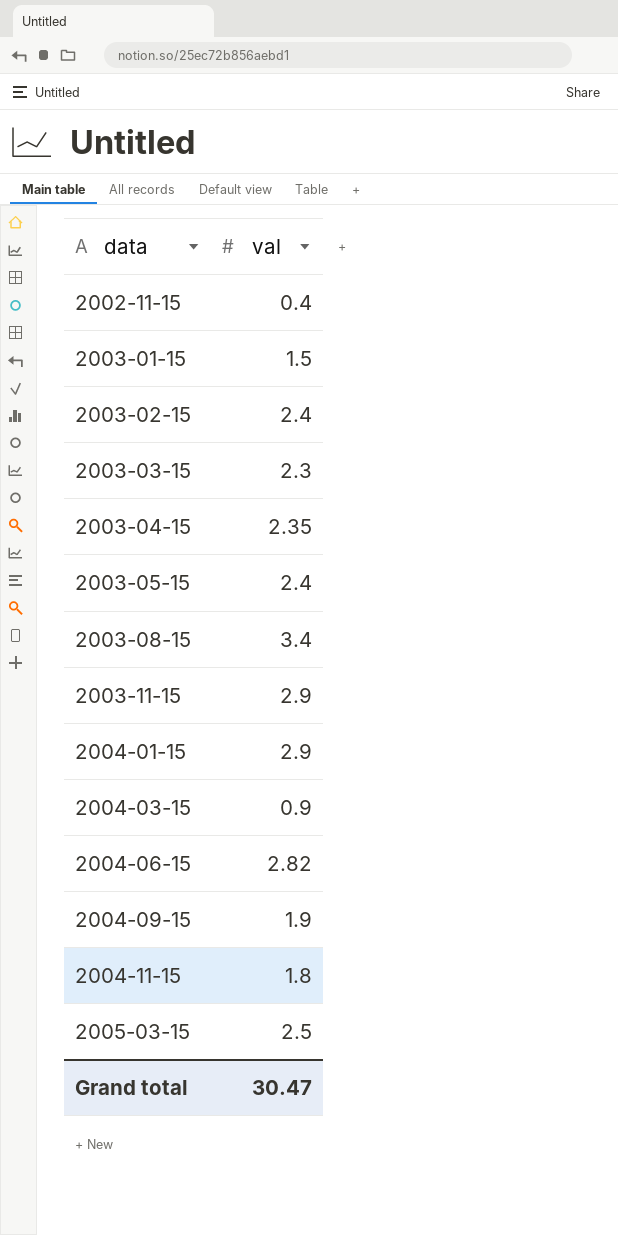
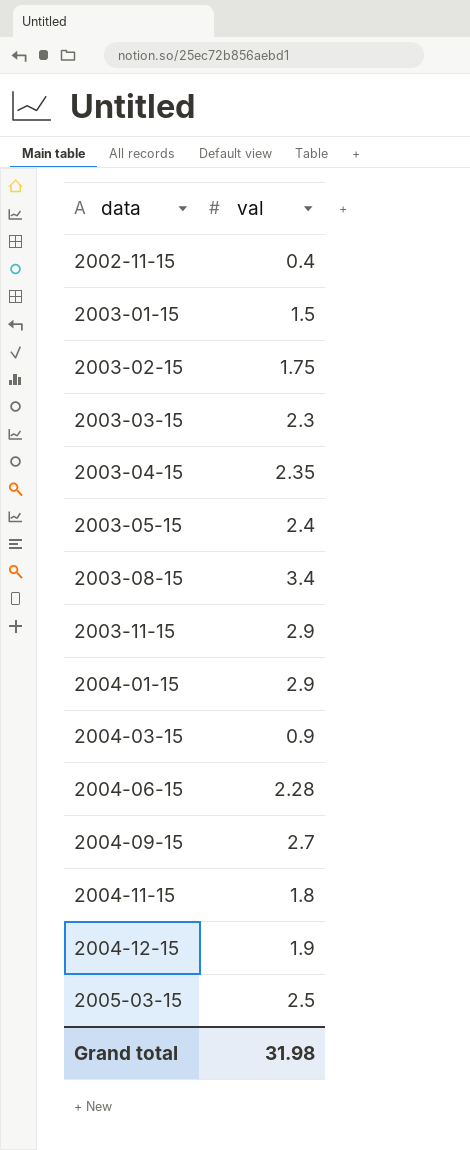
2003-02-15 | val: 2.4 -> 1.75
2004-06-15 | val: 2.82 -> 2.28
2004-09-15 | val: 1.9 -> 2.7
row 2004-12-15: none -> 1.9
Grand total | val: 30.47 -> 31.98

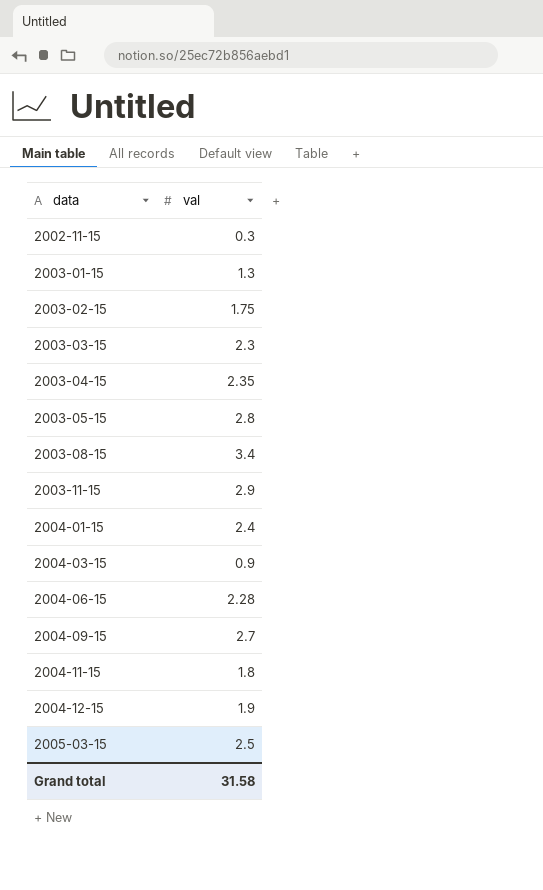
2002-11-15 | val: 0.4 -> 0.3
2003-01-15 | val: 1.5 -> 1.3
2003-05-15 | val: 2.4 -> 2.8
2004-01-15 | val: 2.9 -> 2.4
Grand total | val: 31.98 -> 31.58

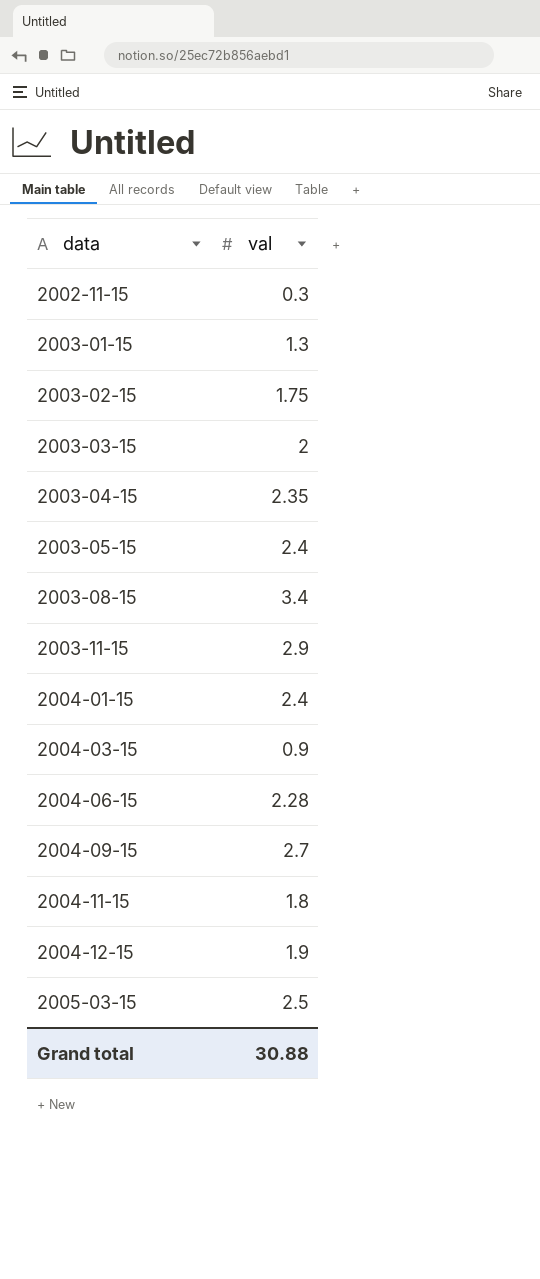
2003-03-15 | val: 2.3 -> 2
2003-05-15 | val: 2.8 -> 2.4
Grand total | val: 31.58 -> 30.88

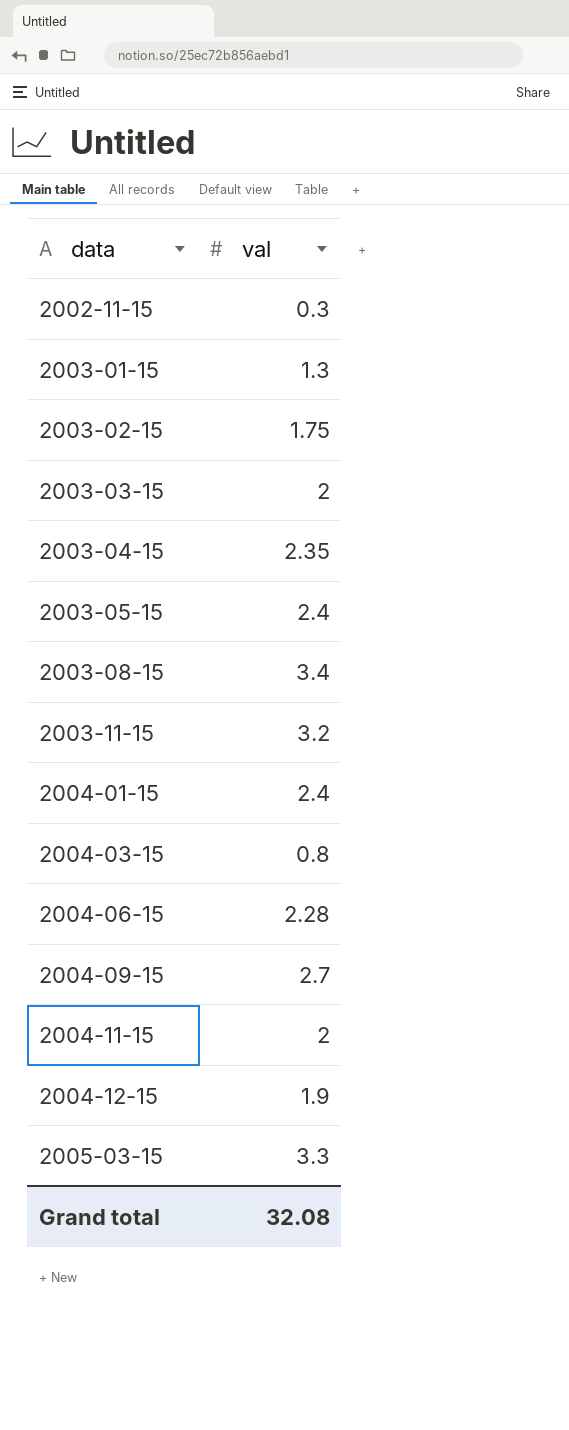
2003-11-15 | val: 2.9 -> 3.2
2004-03-15 | val: 0.9 -> 0.8
2004-11-15 | val: 1.8 -> 2
2005-03-15 | val: 2.5 -> 3.3
Grand total | val: 30.88 -> 32.08

